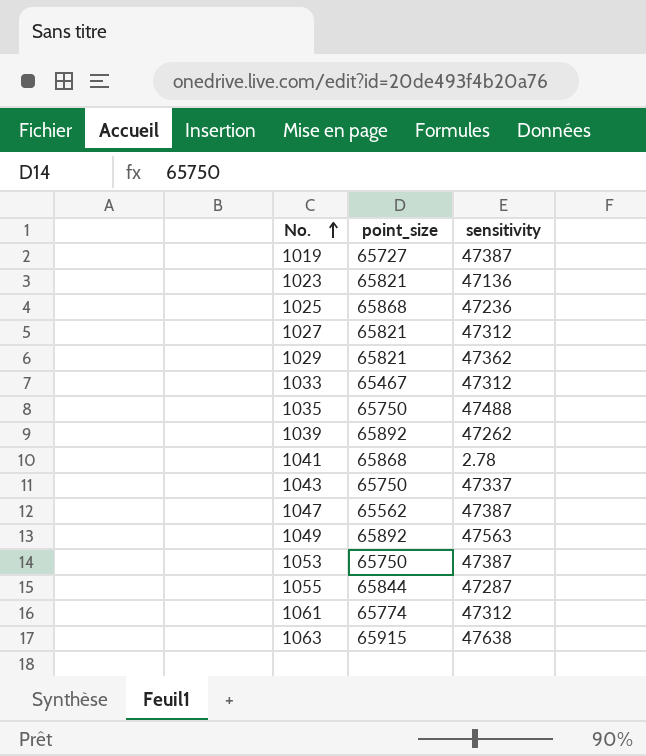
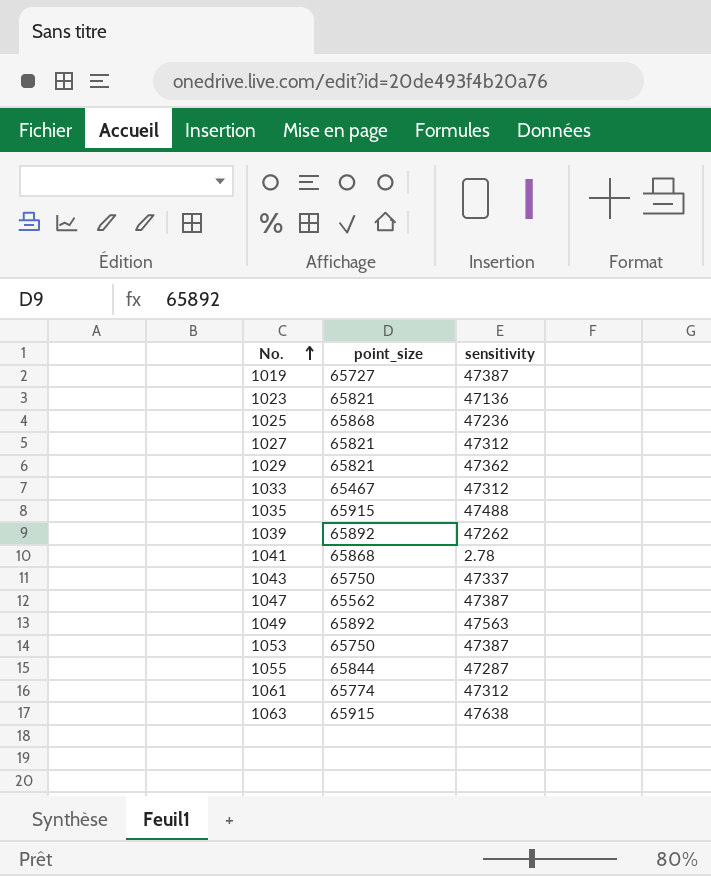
1035 | point_size: 65750 -> 65915

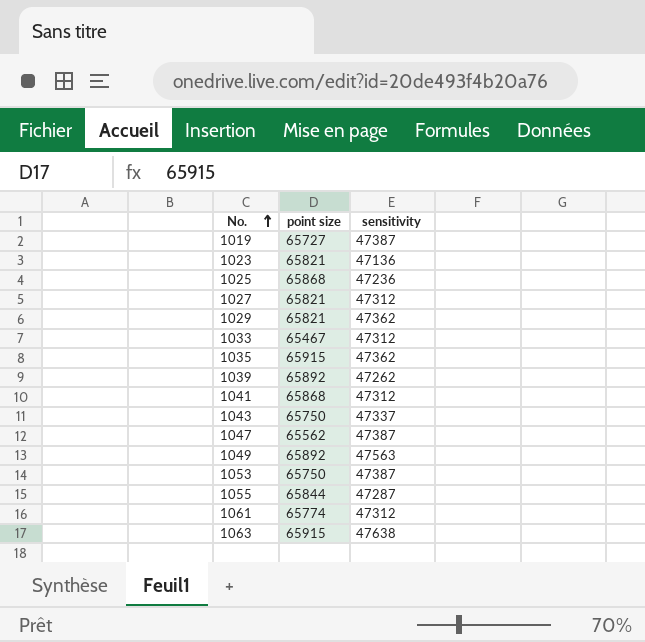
column name: point_size -> point size
1035 | sensitivity: 47488 -> 47362
1041 | sensitivity: 2.78 -> 47312

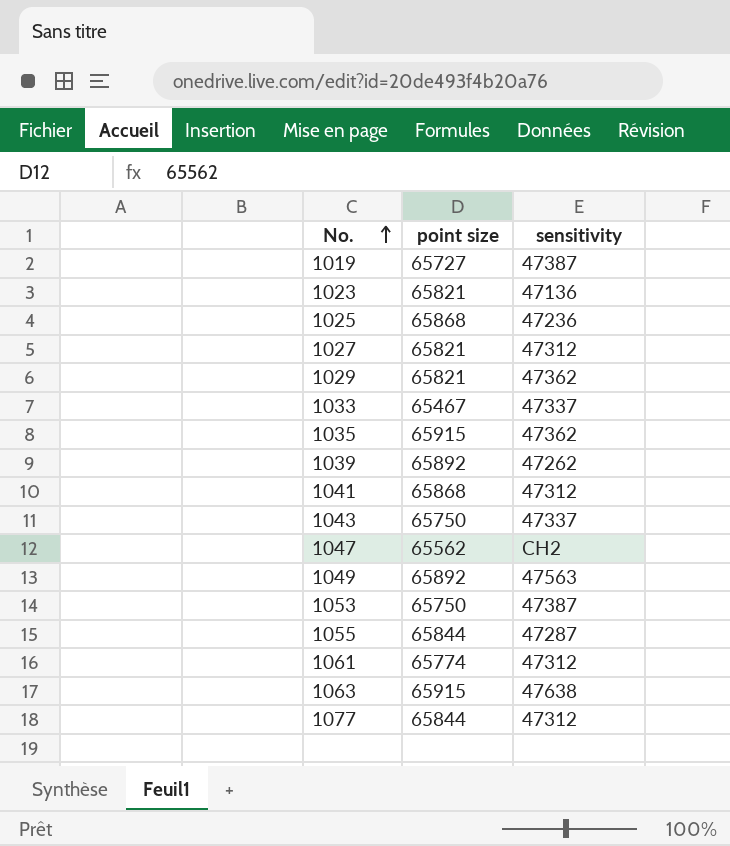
1033 | sensitivity: 47312 -> 47337
1047 | sensitivity: 47387 -> CH2
row 1077: none -> 65844 | 47312

